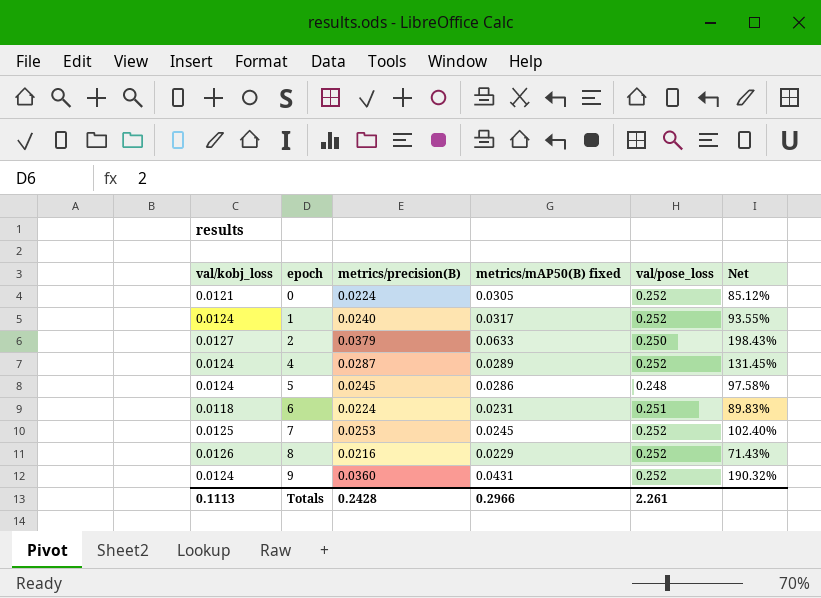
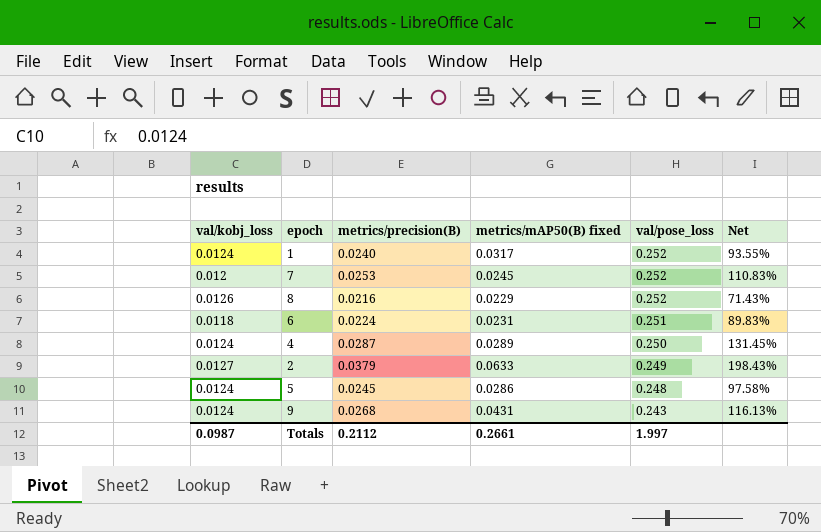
row order: epoch ascending -> val/pose_loss descending
row 0: 0.0121 | 0.0224 | 0.0305 | 0.252 | 85.12% -> none
7 | val/kobj_loss: 0.0125 -> 0.012
7 | Net: 102.40% -> 110.83%
4 | val/pose_loss: 0.252 -> 0.250
2 | val/pose_loss: 0.250 -> 0.249
9 | metrics/precision(B): 0.0360 -> 0.0268
9 | val/pose_loss: 0.252 -> 0.243
9 | Net: 190.32% -> 116.13%
Totals | val/kobj_loss: 0.1113 -> 0.0987
Totals | metrics/precision(B): 0.2428 -> 0.2112
Totals | metrics/mAP50(B) fixed: 0.2966 -> 0.2661
Totals | val/pose_loss: 2.261 -> 1.997

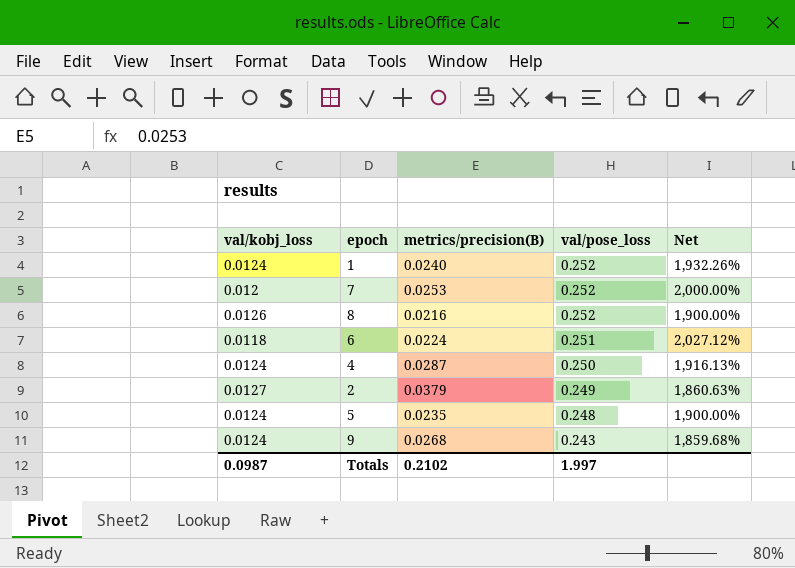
column metrics/mAP50(B) fixed | position: 4 -> none
column Net | formula: ([metrics/precision(B)] - [val/kobj_loss]) / [val/kobj_loss] -> ([val/pose_loss] - [val/kobj_loss]) / [val/kobj_loss]
5 | metrics/precision(B): 0.0245 -> 0.0235
Totals | metrics/precision(B): 0.2112 -> 0.2102

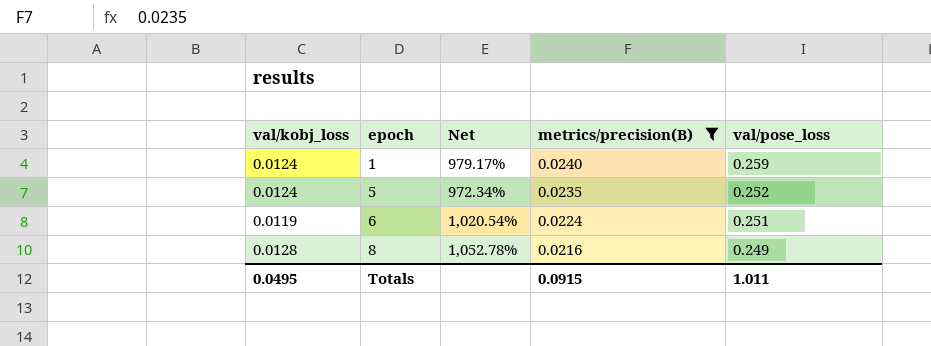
filter: none -> metrics/precision(B) <= 0.0240
row order: val/pose_loss descending -> epoch ascending
column Net | formula: ([val/pose_loss] - [val/kobj_loss]) / [val/kobj_loss] -> ([val/pose_loss] - [metrics/precision(B)]) / [metrics/precision(B)]
column Net | position: 5 -> 3
1 | val/pose_loss: 0.252 -> 0.259
5 | val/pose_loss: 0.248 -> 0.252
6 | val/kobj_loss: 0.0118 -> 0.0119
8 | val/kobj_loss: 0.0126 -> 0.0128
8 | val/pose_loss: 0.252 -> 0.249
Totals | val/kobj_loss: 0.0987 -> 0.0495
Totals | metrics/precision(B): 0.2102 -> 0.0915
Totals | val/pose_loss: 1.997 -> 1.011

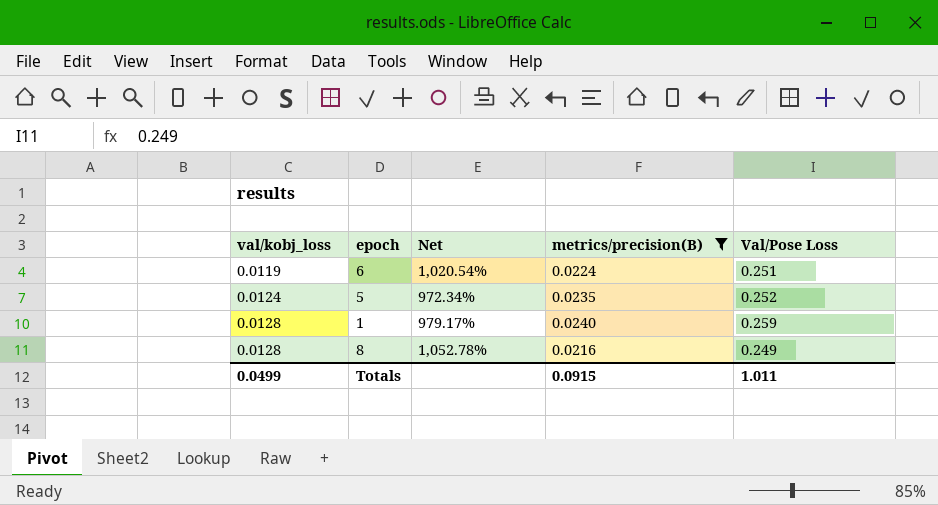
row order: epoch ascending -> val/kobj_loss ascending
column name: val/pose_loss -> Val/Pose Loss
1 | val/kobj_loss: 0.0124 -> 0.0128
Totals | val/kobj_loss: 0.0495 -> 0.0499

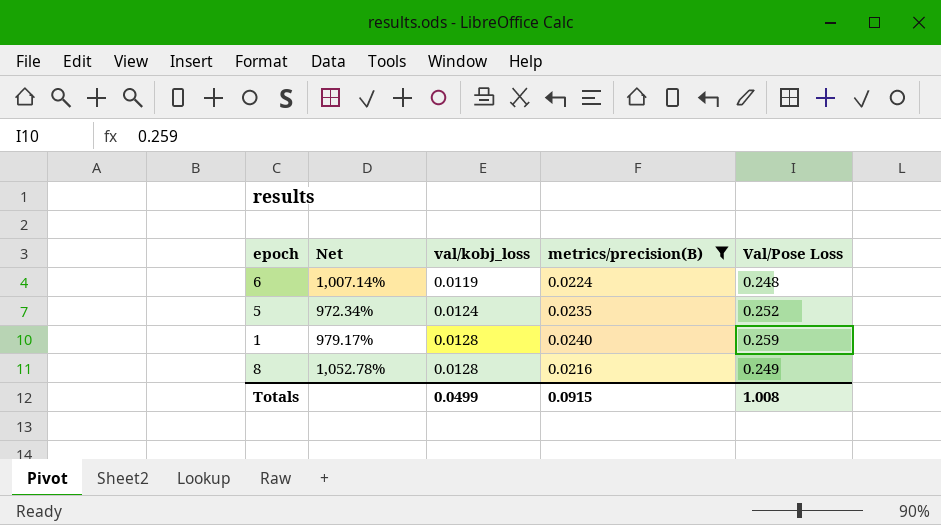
column val/kobj_loss | position: 1 -> 3
6 | Net: 1,020.54% -> 1,007.14%
6 | Val/Pose Loss: 0.251 -> 0.248
Totals | Val/Pose Loss: 1.011 -> 1.008

